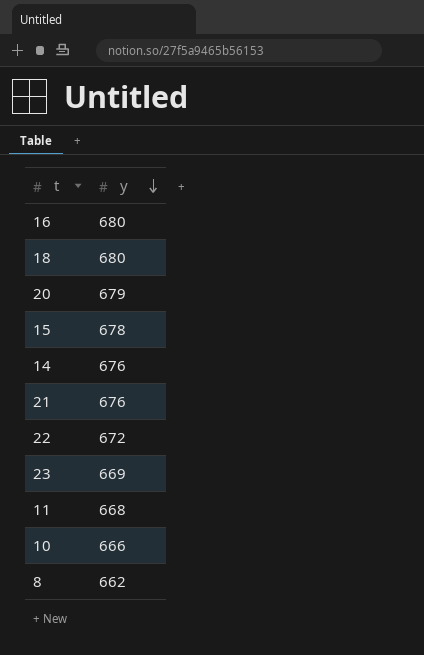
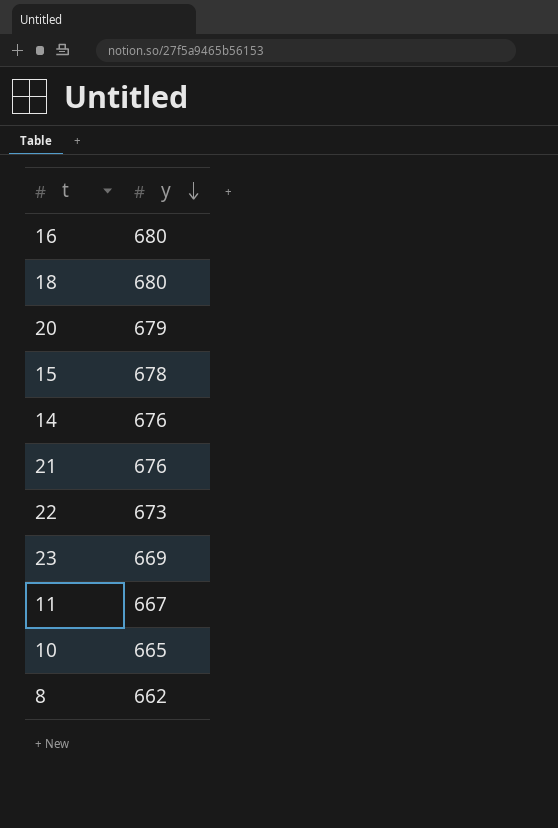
22 | y: 672 -> 673
11 | y: 668 -> 667
10 | y: 666 -> 665

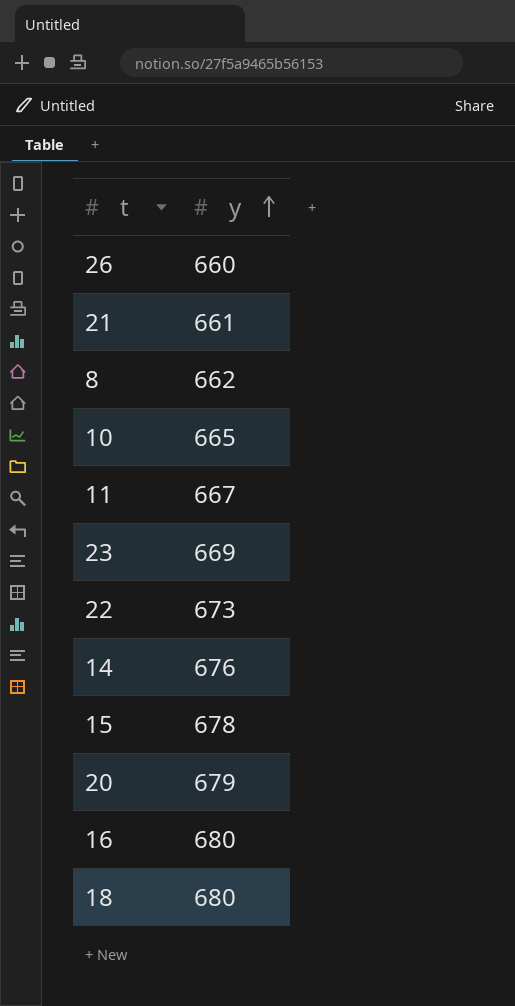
row order: y descending -> y ascending
row 26: none -> 660
21 | y: 676 -> 661

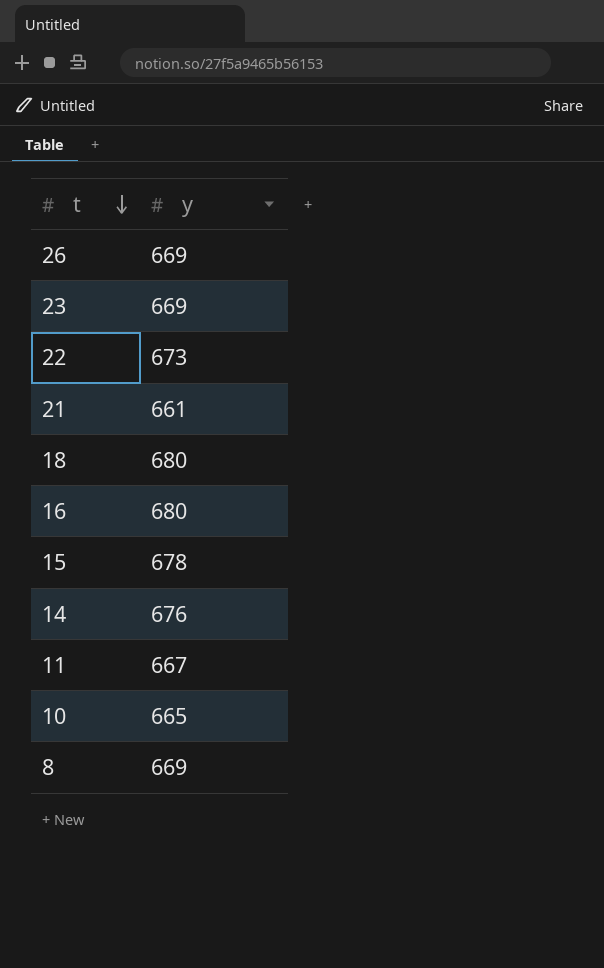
row order: y ascending -> t descending
row 20: 679 -> none
26 | y: 660 -> 669
8 | y: 662 -> 669

